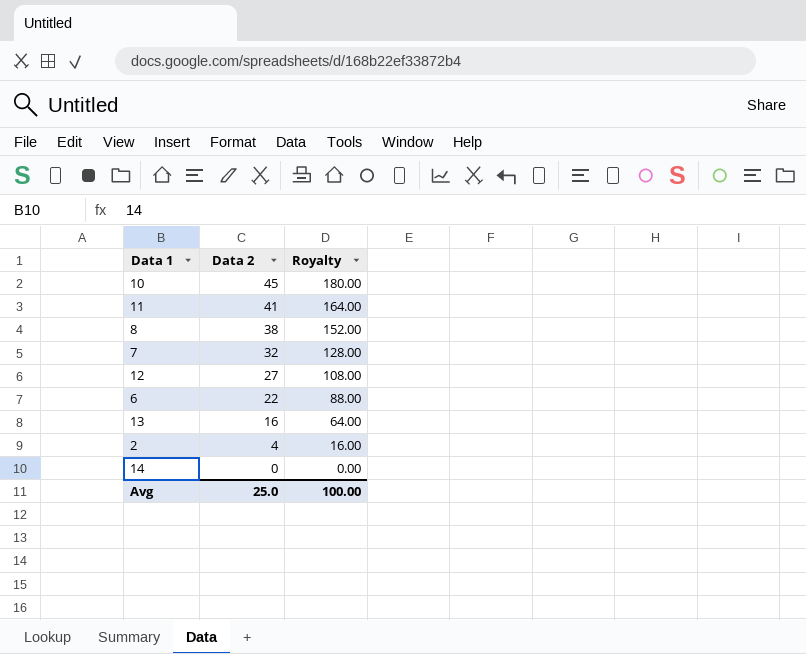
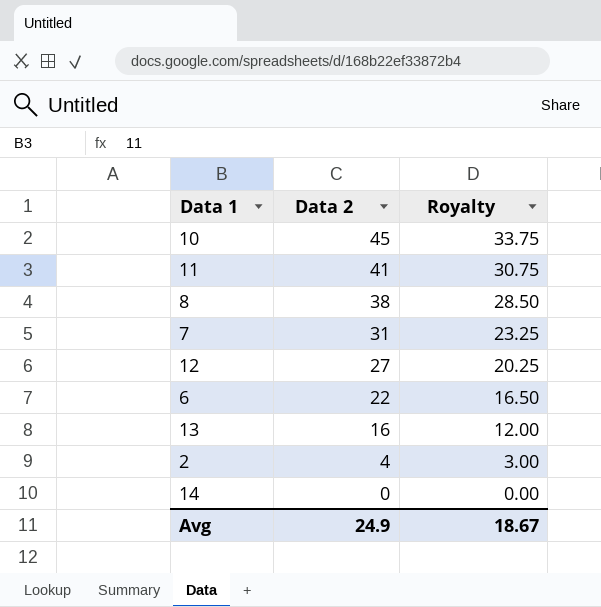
column Royalty | formula: [Data 2] * 4 -> [Data 2] * 0.75
7 | Data 2: 32 -> 31
Avg | Data 2: 25.0 -> 24.9
Avg | Royalty: 100.00 -> 18.67

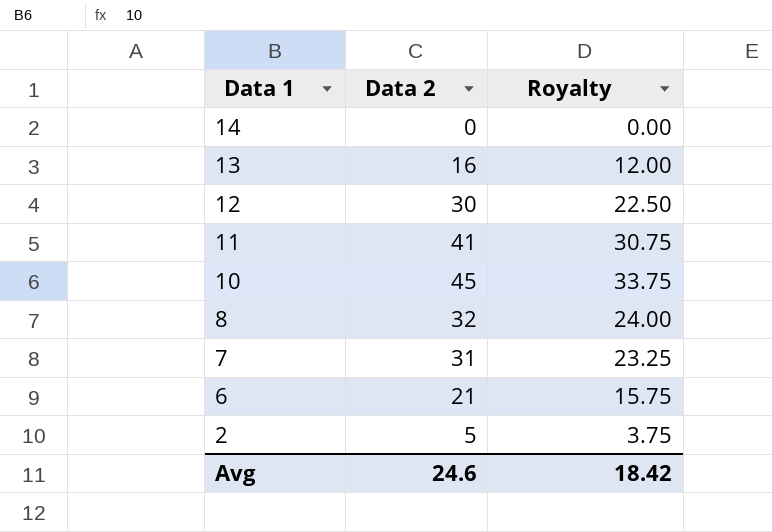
row order: Data 2 descending -> Data 1 descending
12 | Data 2: 27 -> 30
12 | Royalty: 20.25 -> 22.50
8 | Data 2: 38 -> 32
8 | Royalty: 28.50 -> 24.00
6 | Data 2: 22 -> 21
6 | Royalty: 16.50 -> 15.75
2 | Data 2: 4 -> 5
2 | Royalty: 3.00 -> 3.75
Avg | Data 2: 24.9 -> 24.6
Avg | Royalty: 18.67 -> 18.42

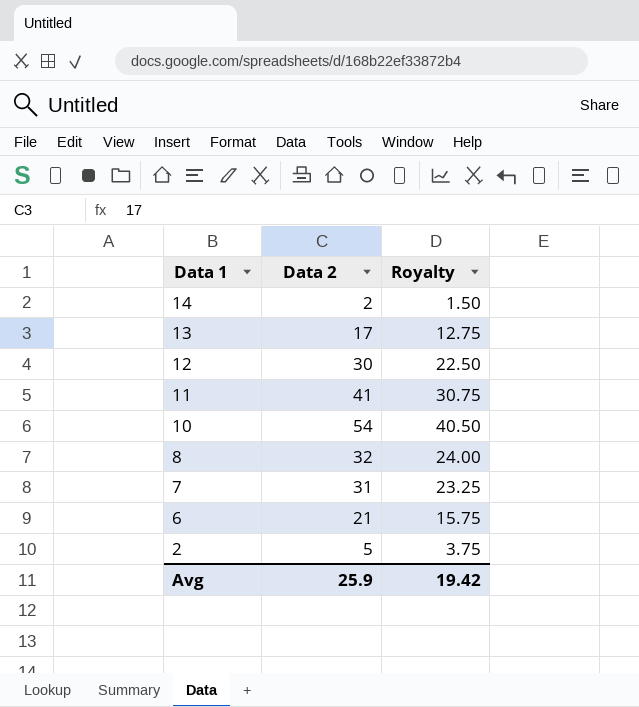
14 | Data 2: 0 -> 2
14 | Royalty: 0.00 -> 1.50
13 | Data 2: 16 -> 17
13 | Royalty: 12.00 -> 12.75
10 | Data 2: 45 -> 54
10 | Royalty: 33.75 -> 40.50
Avg | Data 2: 24.6 -> 25.9
Avg | Royalty: 18.42 -> 19.42

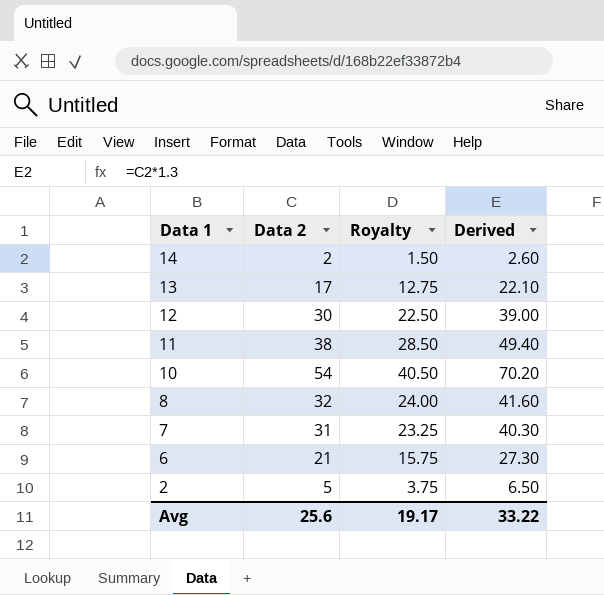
column Derived | formula: none -> [Data 2] * 1.3
11 | Data 2: 41 -> 38
11 | Royalty: 30.75 -> 28.50
Avg | Data 2: 25.9 -> 25.6
Avg | Royalty: 19.42 -> 19.17

